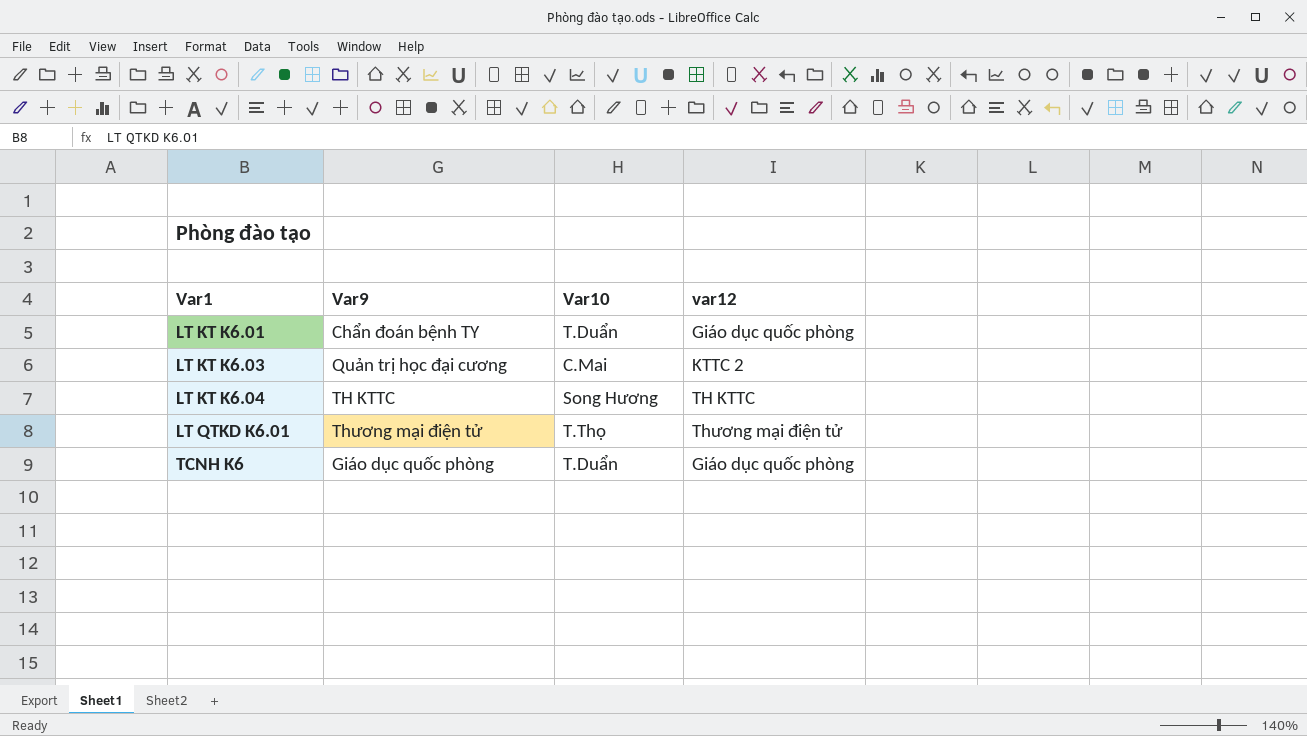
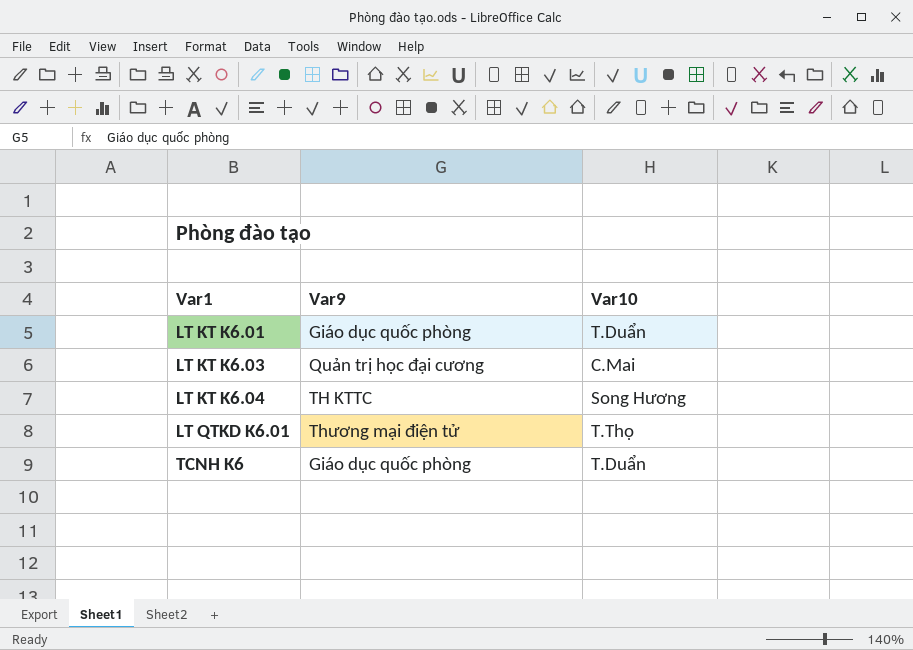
column var12 | position: 4 -> none
LT KT K6.01 | Var9: Chẩn đoán bệnh TY -> Giáo dục quốc phòng

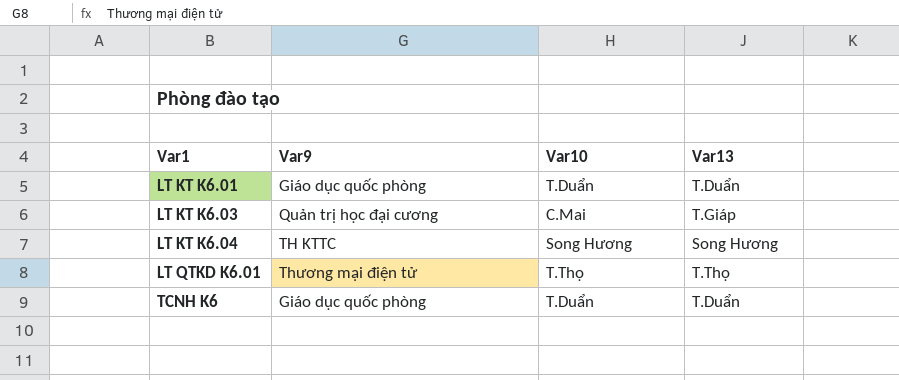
column Var13 | position: none -> 4

